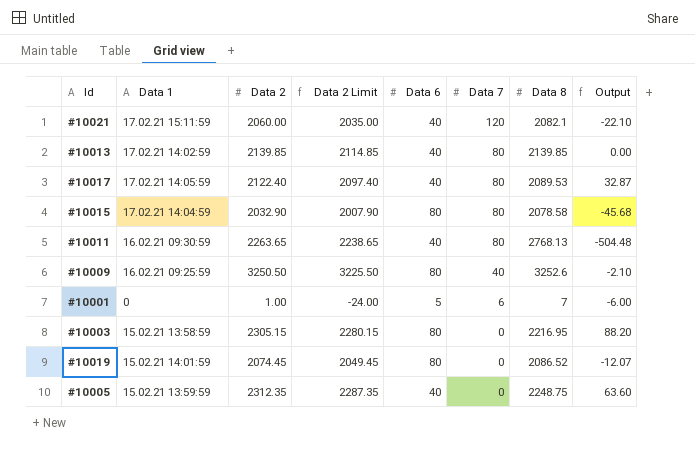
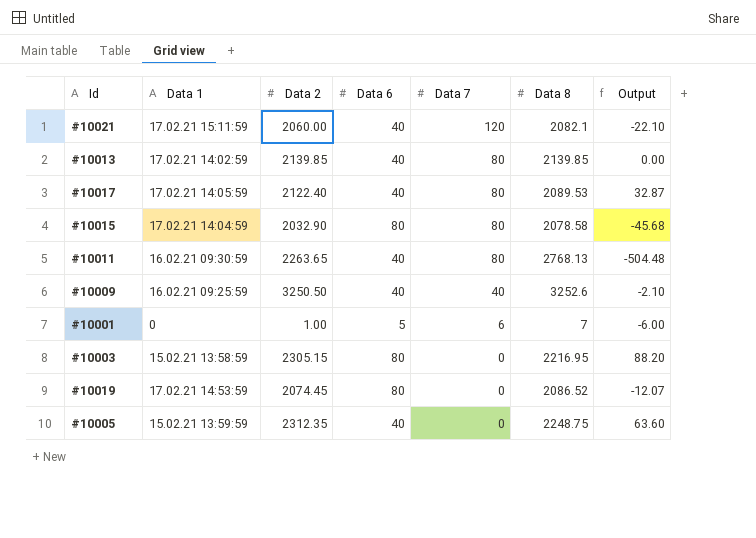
column Data 2 Limit | formula: [Data 2] - 25 -> none
#10009 | Data 6: 80 -> 40
#10019 | Data 1: 15.02.21 14:01:59 -> 17.02.21 14:53:59

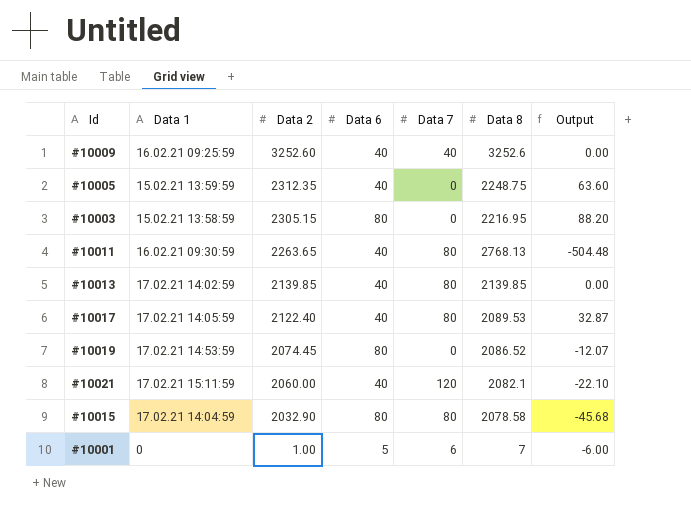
row order: Data 7 descending -> Data 2 descending
#10009 | Data 2: 3250.50 -> 3252.60
#10009 | Output: -2.10 -> 0.00

